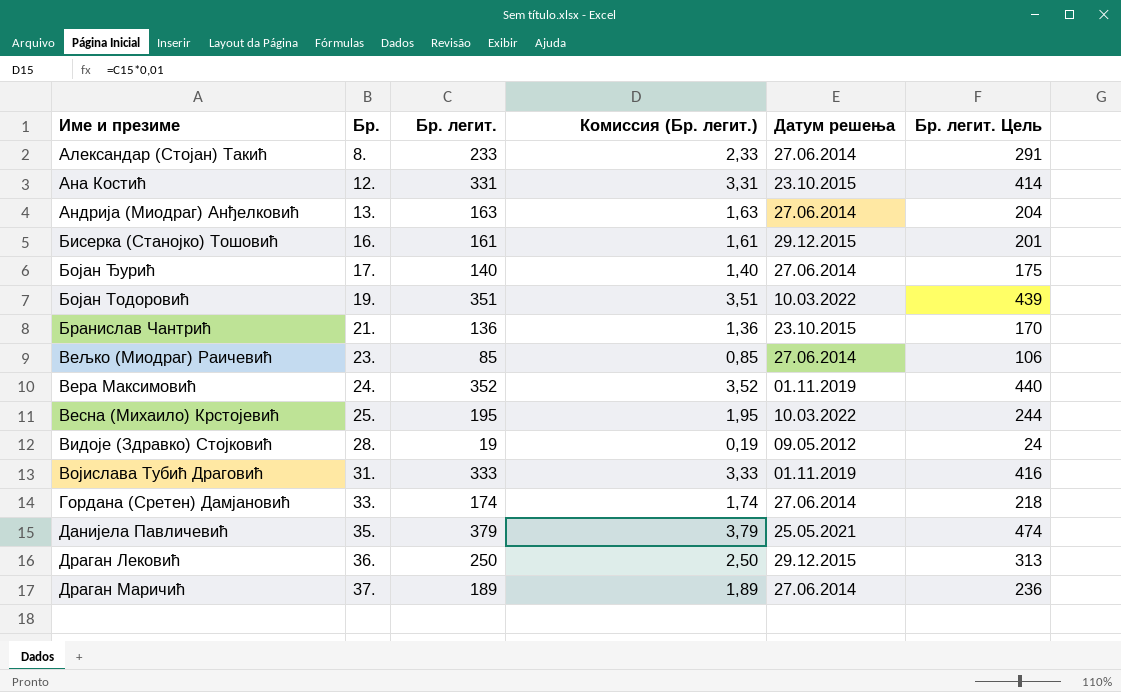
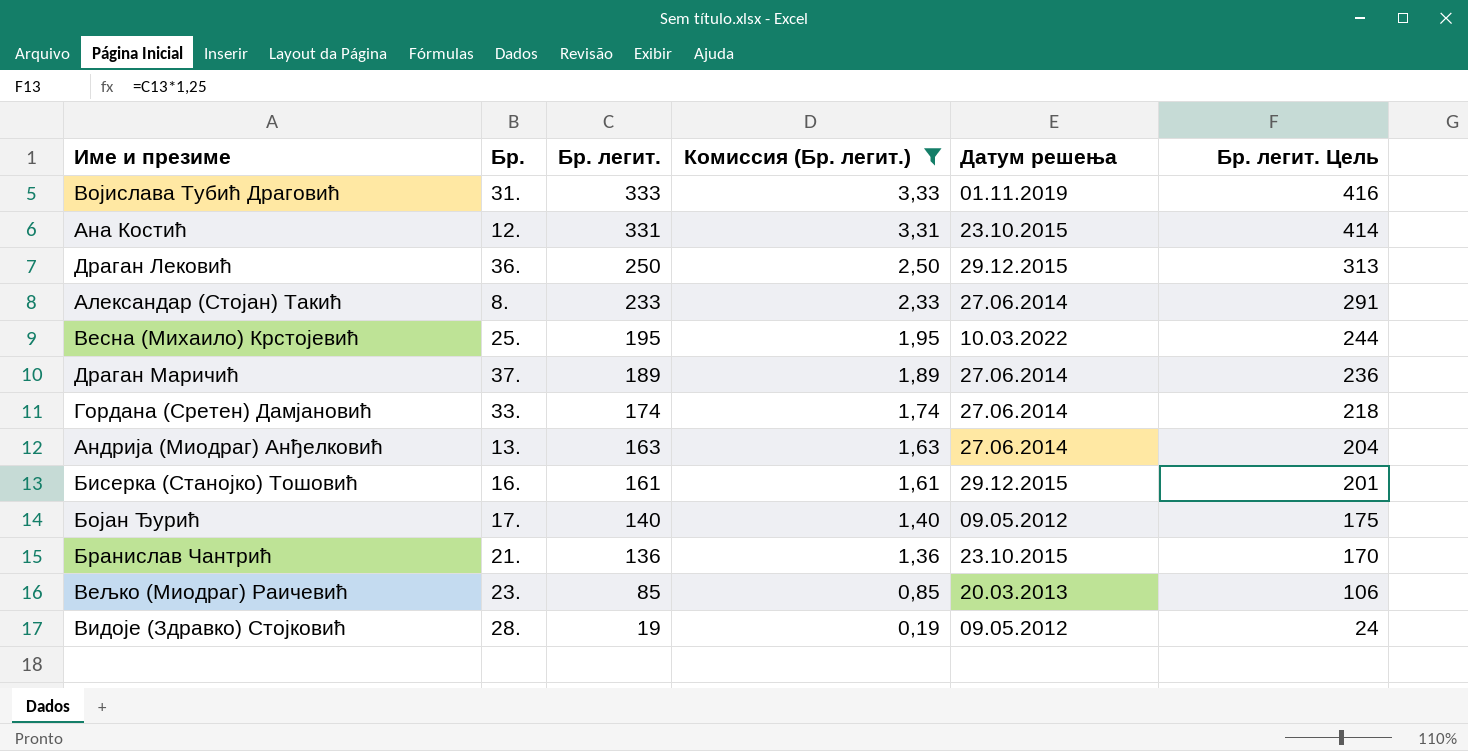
filter: none -> Комиссия (Бр. легит.) <= 3,33
row order: Бр. ascending -> Бр. легит. descending
Бојан Ђурић | Датум решења: 27.06.2014 -> 09.05.2012
Вељко (Миодраг) Раичевић | Датум решења: 27.06.2014 -> 20.03.2013

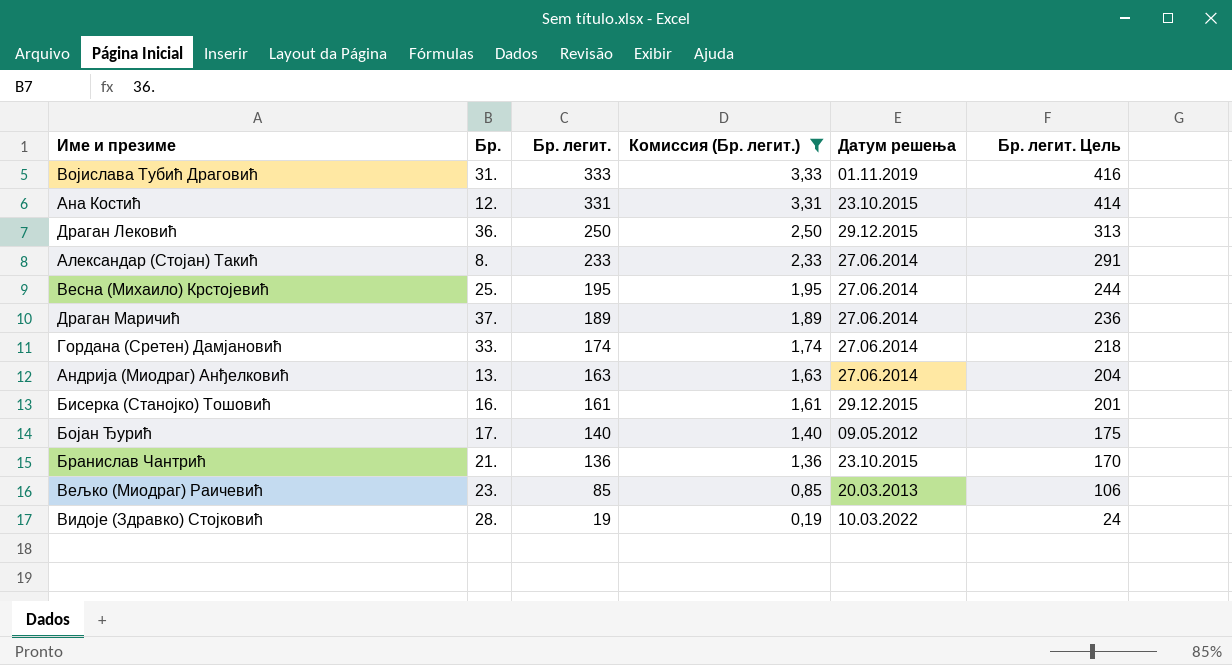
Весна (Михаило) Крстојевић | Датум решења: 10.03.2022 -> 27.06.2014
Видоје (Здравко) Стојковић | Датум решења: 09.05.2012 -> 10.03.2022

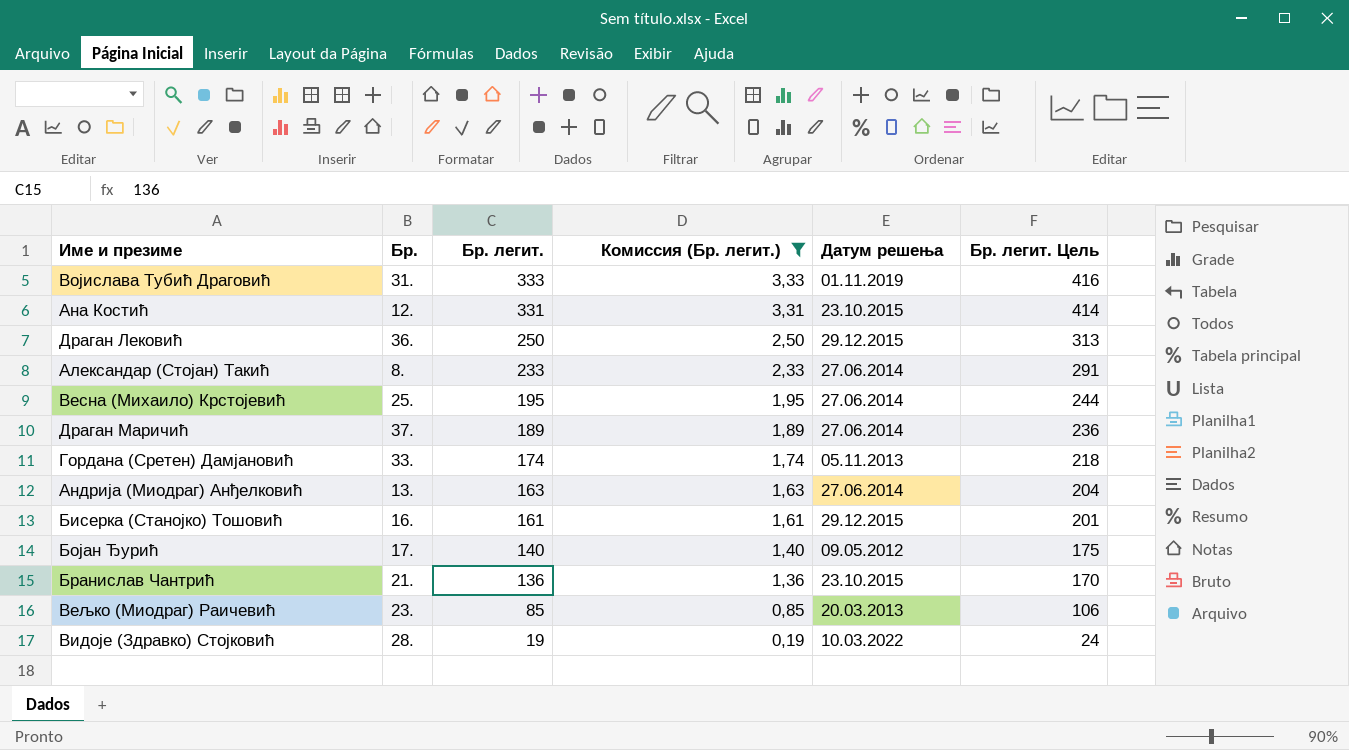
Гордана (Сретен) Дамјановић | Датум решења: 27.06.2014 -> 05.11.2013

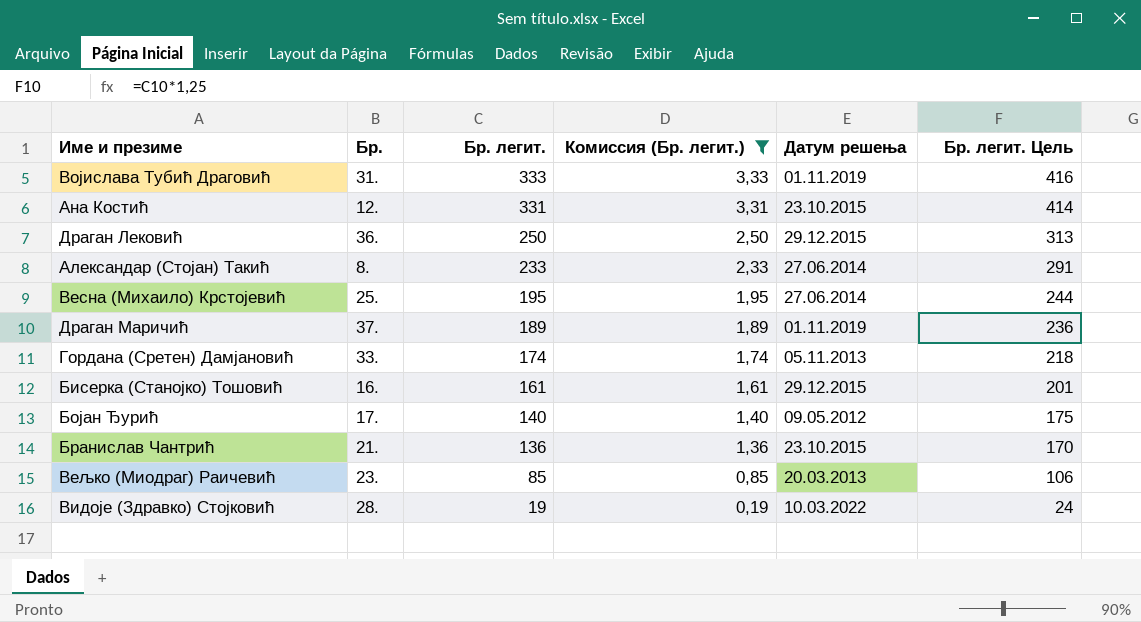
row Андрија (Миодраг) Анђелковић: 13. | 163 | 1,63 | 27.06.2014 | 204 -> none
Драган Маричић | Датум решења: 27.06.2014 -> 01.11.2019

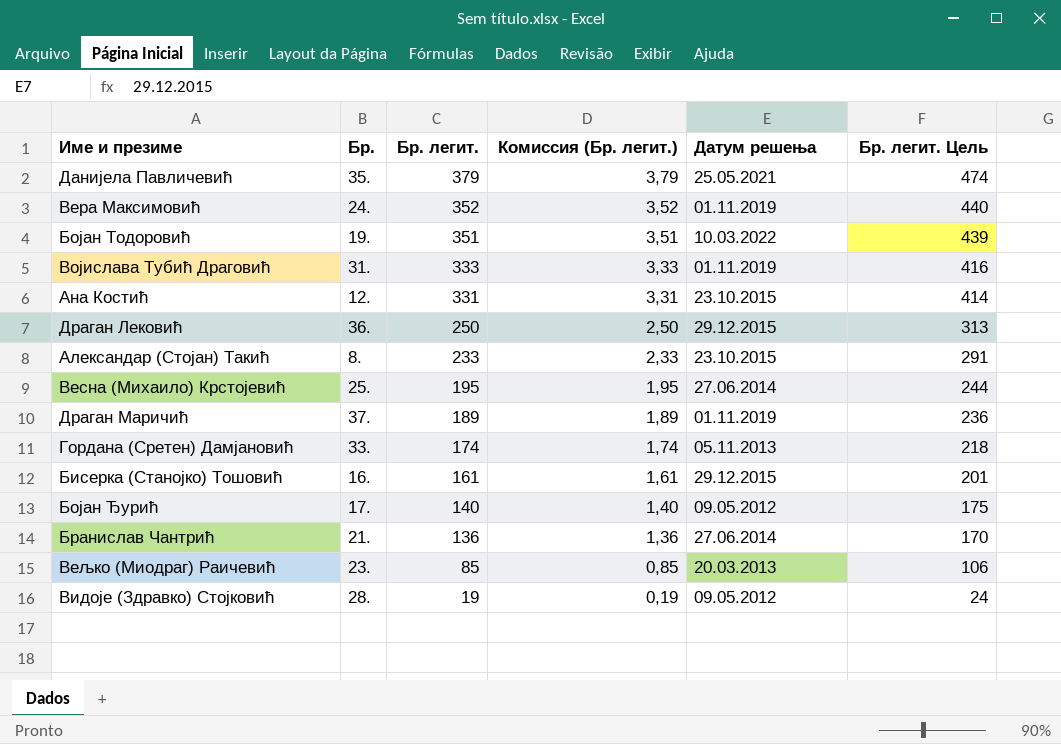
filter: Комиссия (Бр. легит.) <= 3,33 -> none
Александар (Стојан) Такић | Датум решења: 27.06.2014 -> 23.10.2015
Бранислав Чантрић | Датум решења: 23.10.2015 -> 27.06.2014
Видоје (Здравко) Стојковић | Датум решења: 10.03.2022 -> 09.05.2012

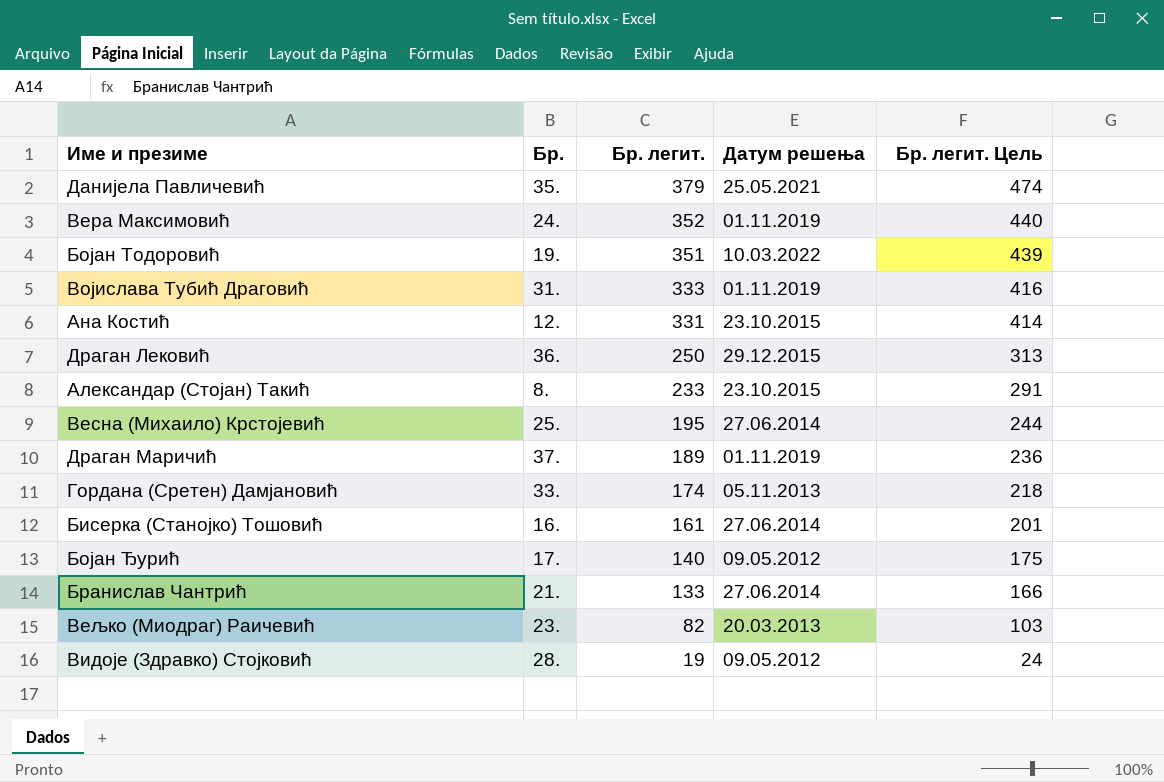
column Комиссия (Бр. легит.) | formula: [Бр. легит.] * 0,01 -> none
Бисерка (Станојко) Тошовић | Датум решења: 29.12.2015 -> 27.06.2014
Бранислав Чантрић | Бр. легит.: 136 -> 133
Бранислав Чантрић | Бр. легит. Цель: 170 -> 166
Вељко (Миодраг) Раичевић | Бр. легит.: 85 -> 82
Вељко (Миодраг) Раичевић | Бр. легит. Цель: 106 -> 103

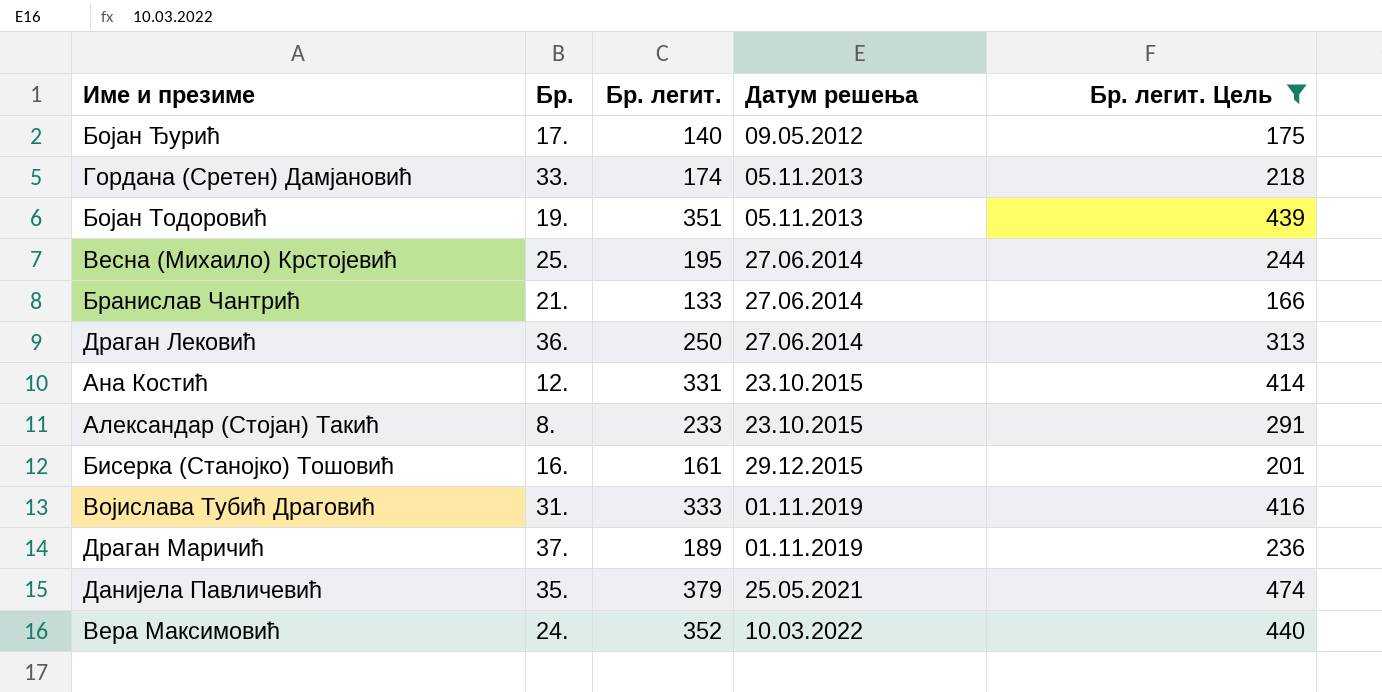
filter: none -> Бр. легит. Цель >= 166
row order: Бр. легит. descending -> Датум решења ascending
Бојан Тодоровић | Датум решења: 10.03.2022 -> 05.11.2013
Драган Лековић | Датум решења: 29.12.2015 -> 27.06.2014
Бисерка (Станојко) Тошовић | Датум решења: 27.06.2014 -> 29.12.2015
Вера Максимовић | Датум решења: 01.11.2019 -> 10.03.2022

